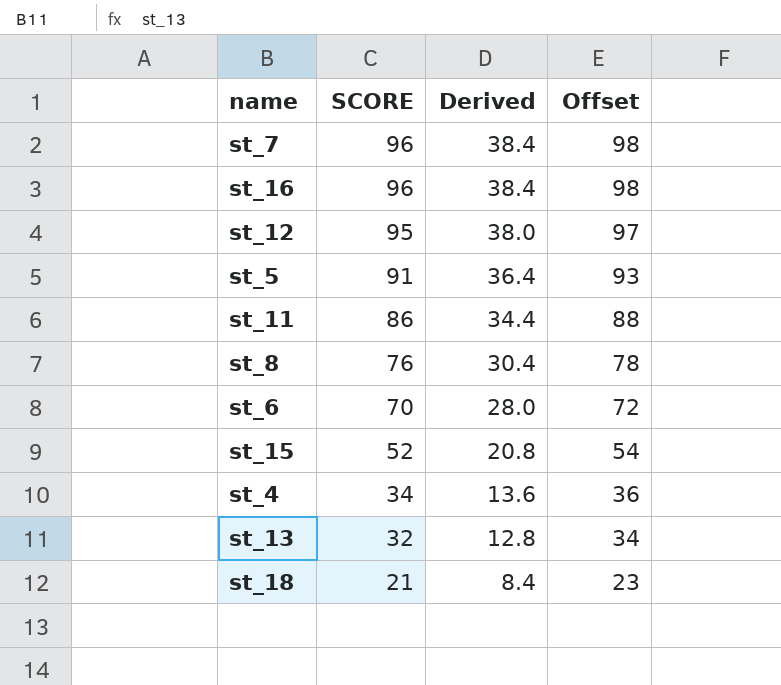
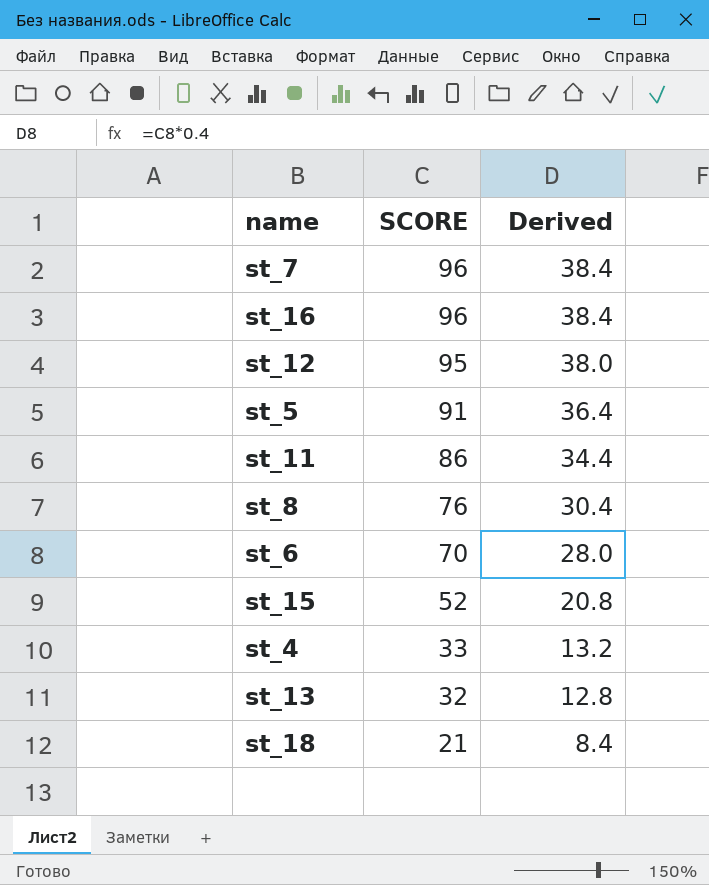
column Offset | formula: [SCORE] + 2 -> none
st_4 | SCORE: 34 -> 33
st_4 | Derived: 13.6 -> 13.2

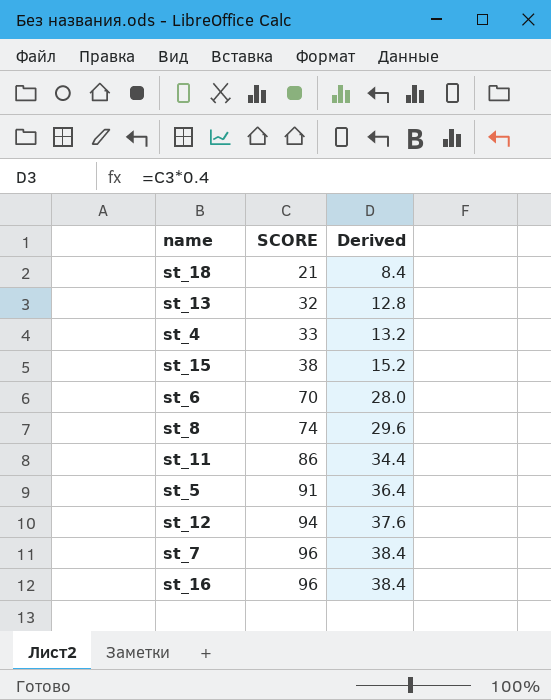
row order: SCORE descending -> SCORE ascending
st_15 | SCORE: 52 -> 38
st_15 | Derived: 20.8 -> 15.2
st_8 | SCORE: 76 -> 74
st_8 | Derived: 30.4 -> 29.6
st_12 | SCORE: 95 -> 94
st_12 | Derived: 38.0 -> 37.6

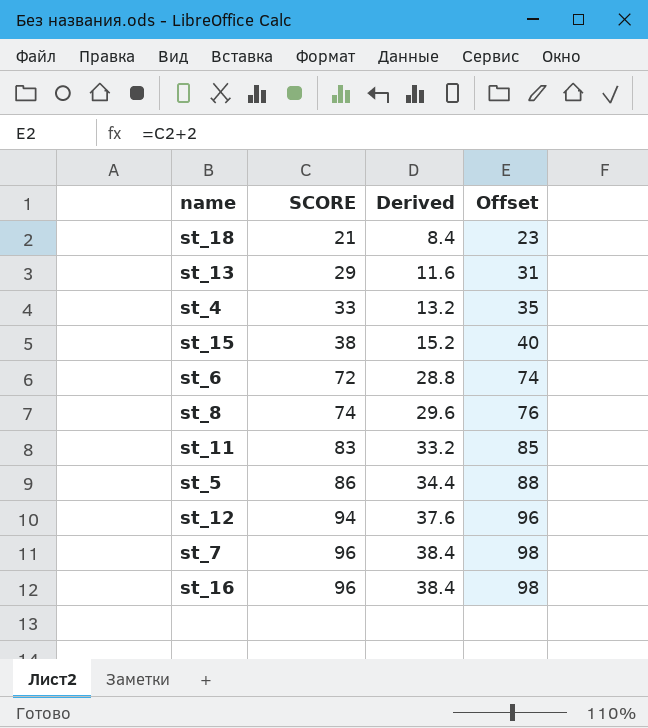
column Offset | formula: none -> [SCORE] + 2
st_13 | SCORE: 32 -> 29
st_13 | Derived: 12.8 -> 11.6
st_6 | SCORE: 70 -> 72
st_6 | Derived: 28.0 -> 28.8
st_11 | SCORE: 86 -> 83
st_11 | Derived: 34.4 -> 33.2
st_5 | SCORE: 91 -> 86
st_5 | Derived: 36.4 -> 34.4

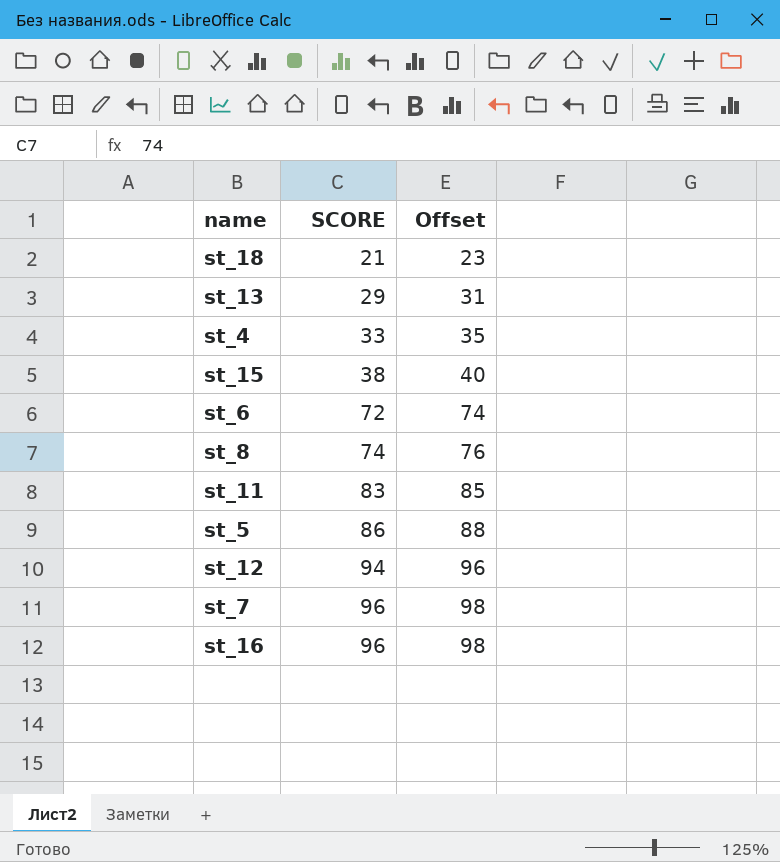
column Derived | formula: [SCORE] * 0.4 -> none

